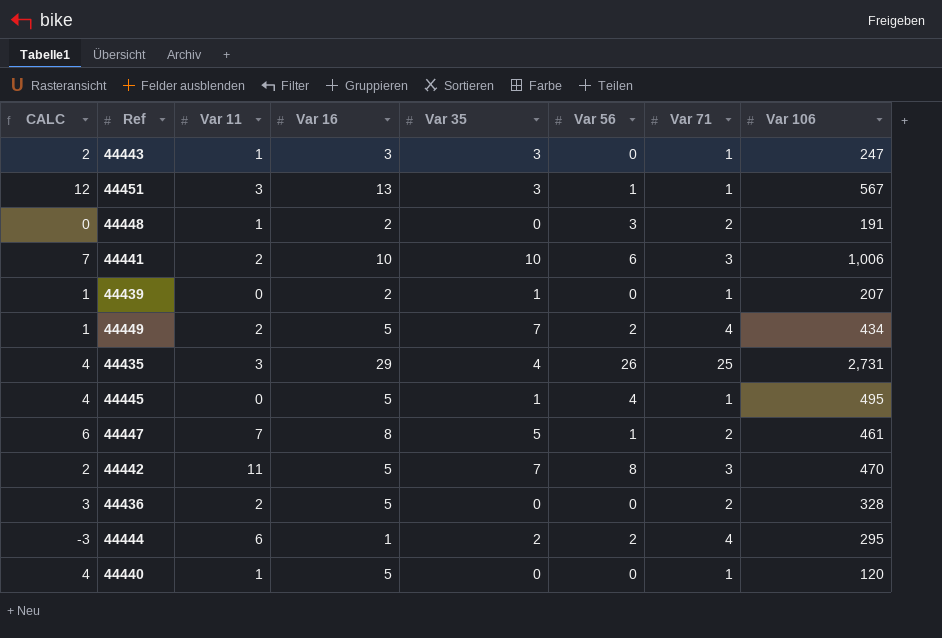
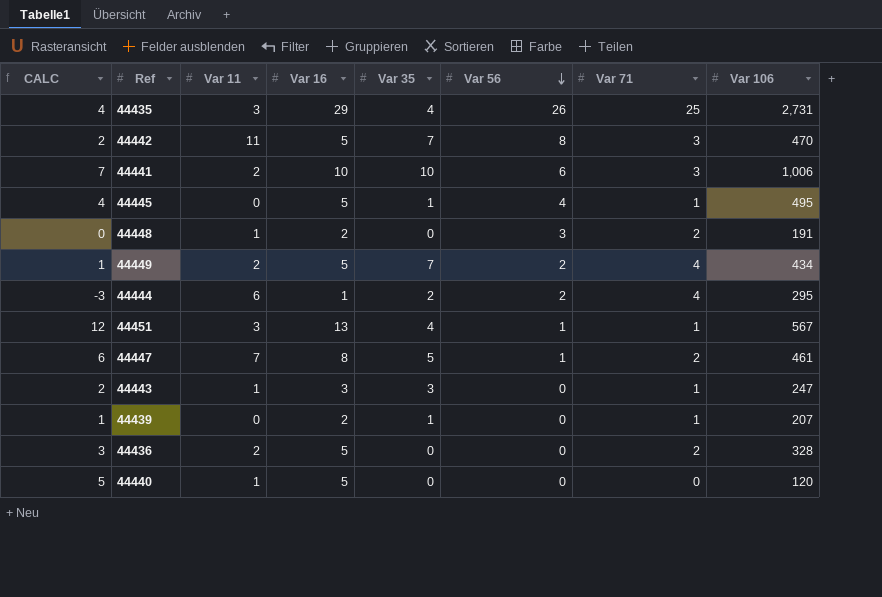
row order: none -> Var 56 descending
44451 | Var 35: 3 -> 4
44440 | CALC: 4 -> 5
44440 | Var 71: 1 -> 0

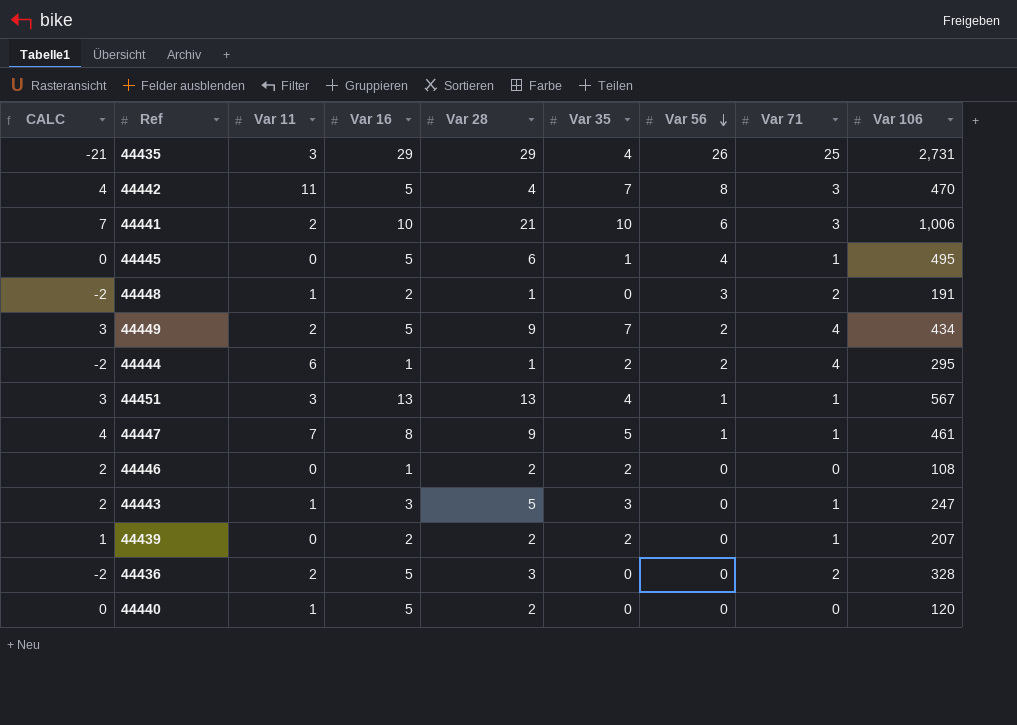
column CALC | formula: [Var 16] - [Var 71] -> [Var 35] - [Var 71]
column Var 28 | position: none -> 5
44447 | Var 71: 2 -> 1
row 44446: none -> 2 | 0 | 1 | 2 | 2 | 0 | 0 | 108
44439 | Var 35: 1 -> 2

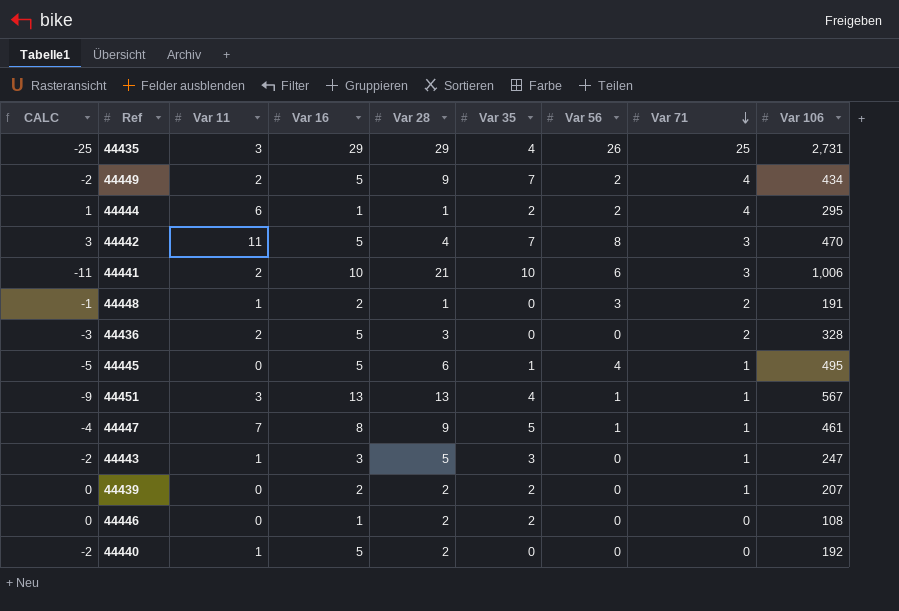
row order: Var 56 descending -> Var 71 descending
column CALC | formula: [Var 35] - [Var 71] -> [Var 35] - [Var 28]
44440 | Var 106: 120 -> 192

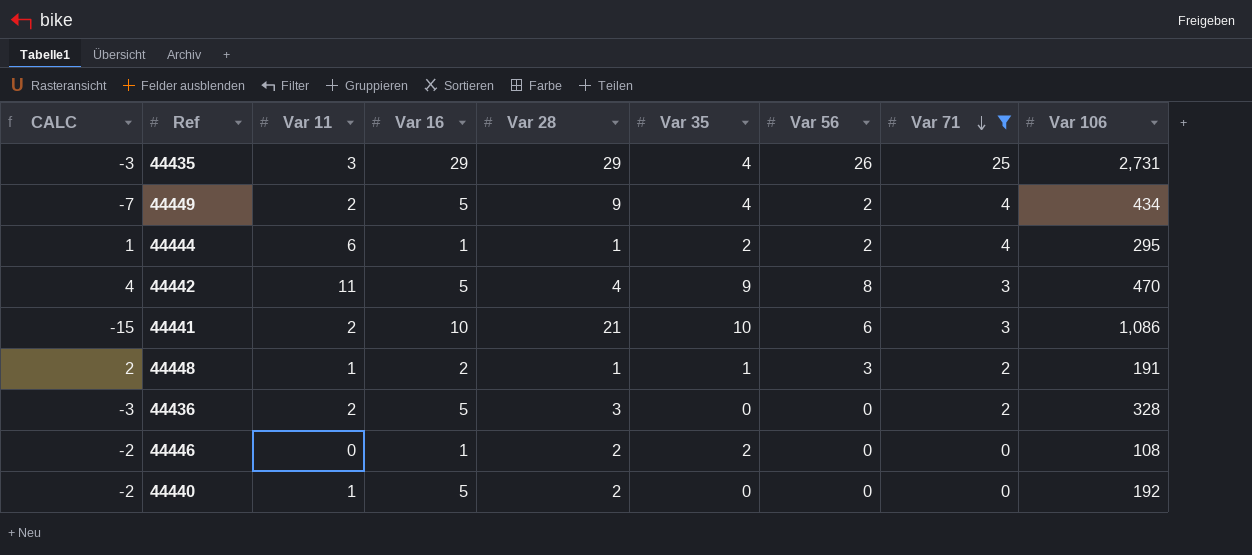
filter: none -> Var 71 != 1
column CALC | formula: [Var 35] - [Var 28] -> [Var 56] - [Var 28]
44449 | Var 35: 7 -> 4
44442 | Var 35: 7 -> 9
44441 | Var 106: 1,006 -> 1,086
44448 | Var 35: 0 -> 1

